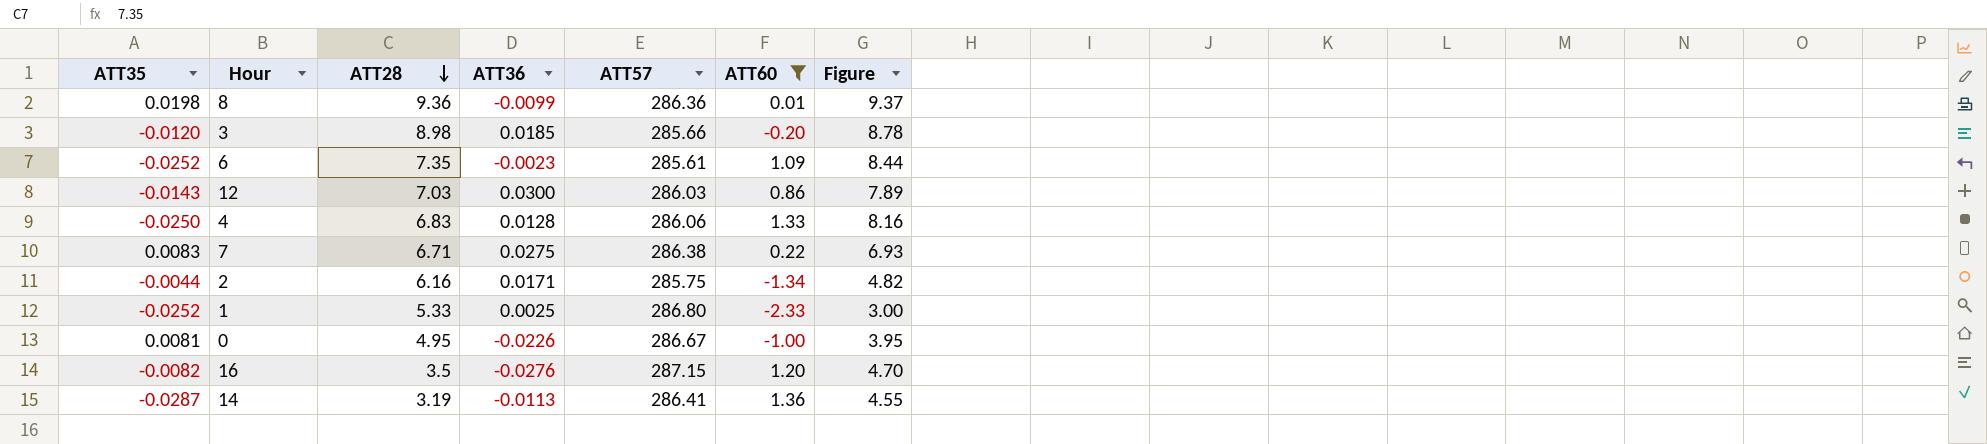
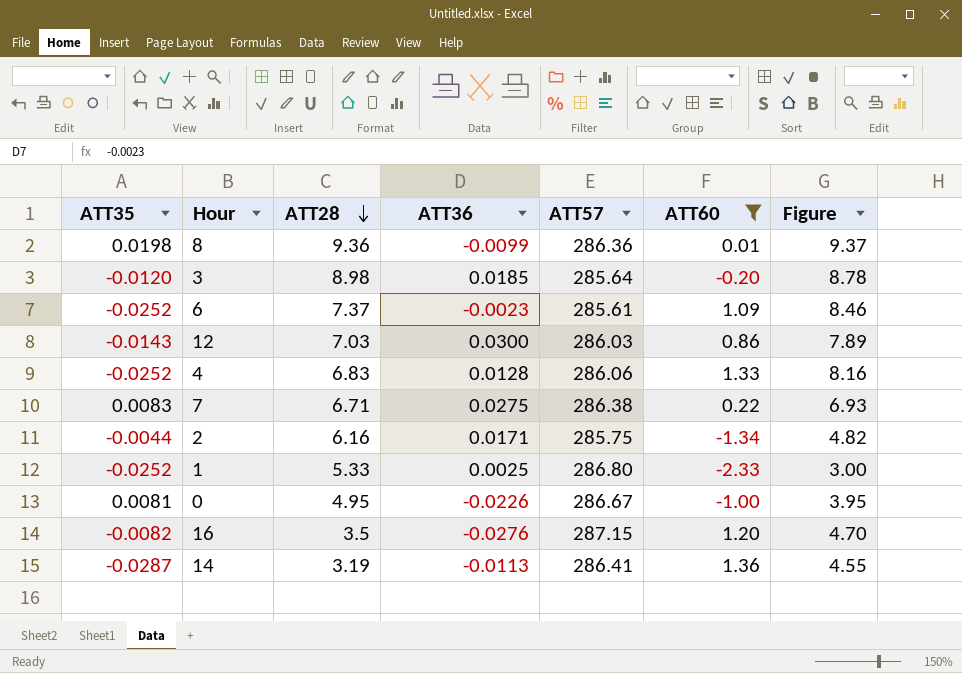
3 | ATT57: 285.66 -> 285.64
6 | ATT28: 7.35 -> 7.37
6 | Figure: 8.44 -> 8.46
4 | ATT35: -0.0250 -> -0.0252

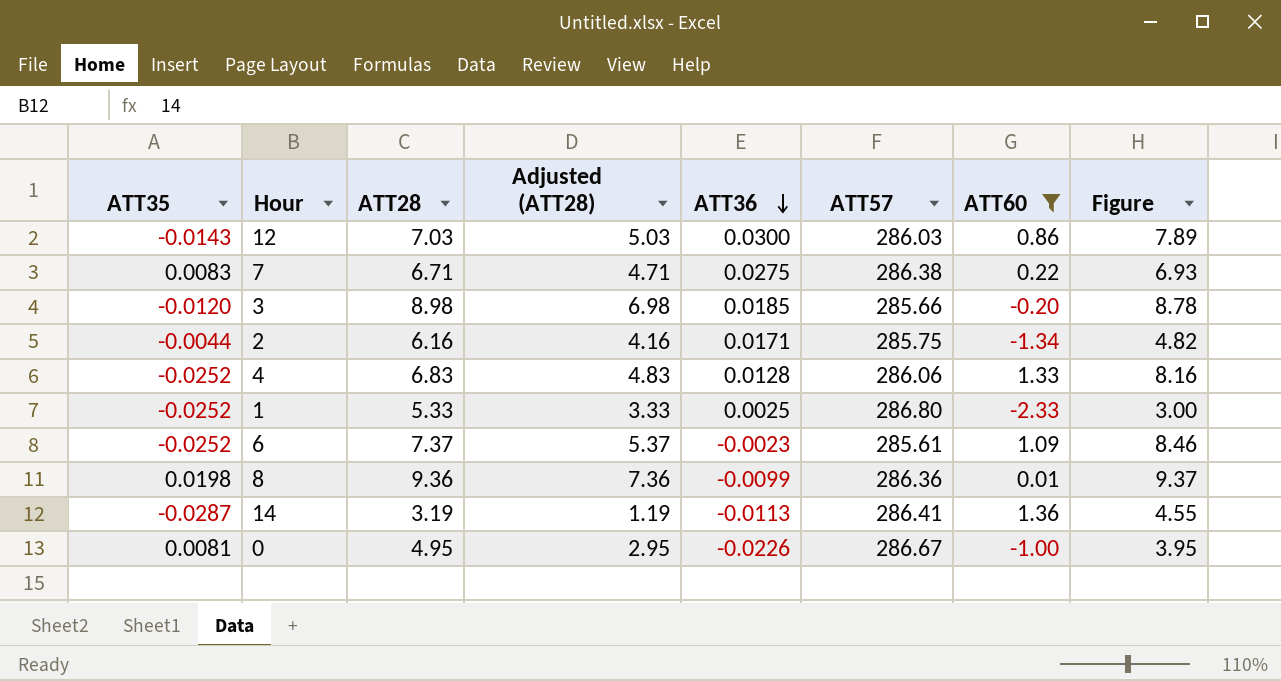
row order: ATT28 descending -> ATT36 descending
column Adjusted (ATT28) | formula: none -> [ATT28] - 2
row 16: -0.0082 | 3.5 | -0.0276 | 287.15 | 1.20 | 4.70 -> none
3 | ATT57: 285.64 -> 285.66

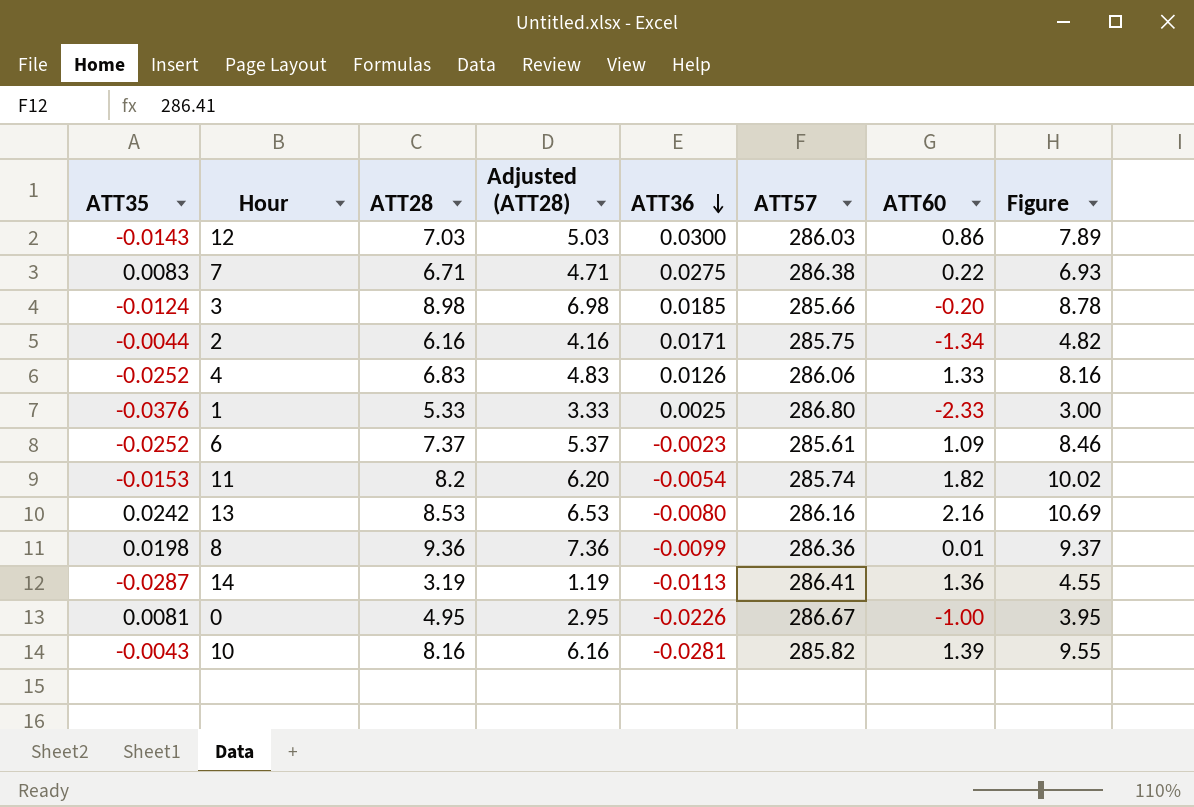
filter: ATT60 <= 1.36 -> none
3 | ATT35: -0.0120 -> -0.0124
4 | ATT36: 0.0128 -> 0.0126
1 | ATT35: -0.0252 -> -0.0376

